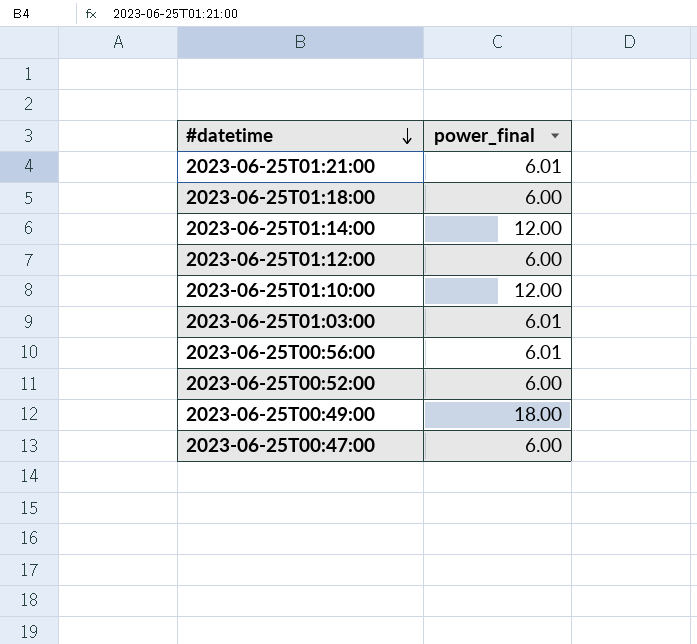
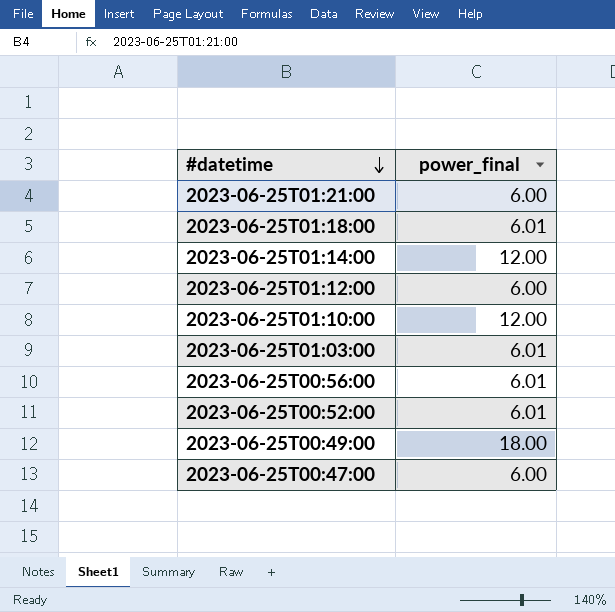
2023-06-25T01:21:00 | power_final: 6.01 -> 6.00
2023-06-25T01:18:00 | power_final: 6.00 -> 6.01
2023-06-25T00:52:00 | power_final: 6.00 -> 6.01

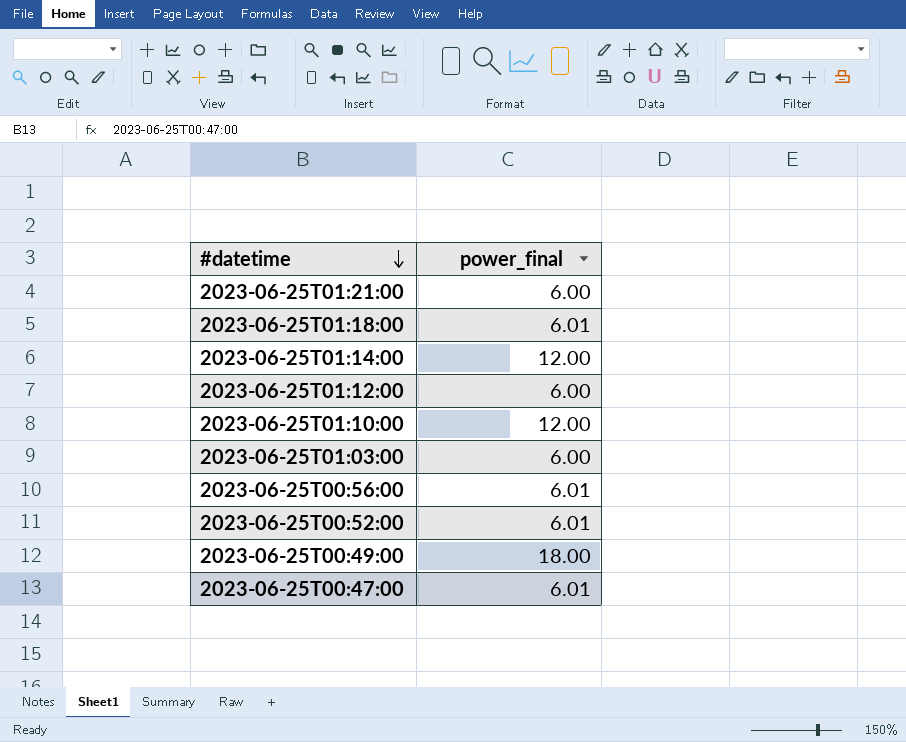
2023-06-25T01:03:00 | power_final: 6.01 -> 6.00
2023-06-25T00:47:00 | power_final: 6.00 -> 6.01

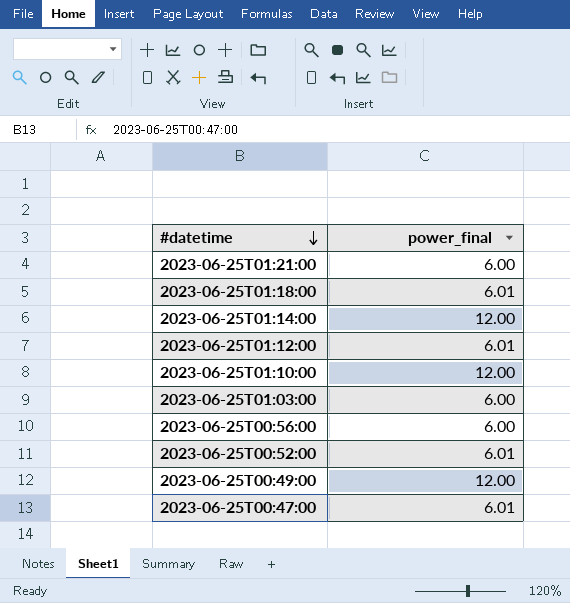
2023-06-25T01:12:00 | power_final: 6.00 -> 6.01
2023-06-25T00:56:00 | power_final: 6.01 -> 6.00
2023-06-25T00:49:00 | power_final: 18.00 -> 12.00

